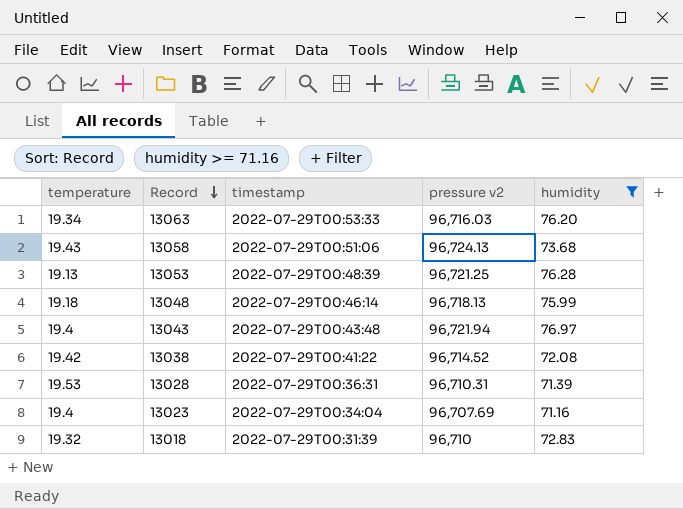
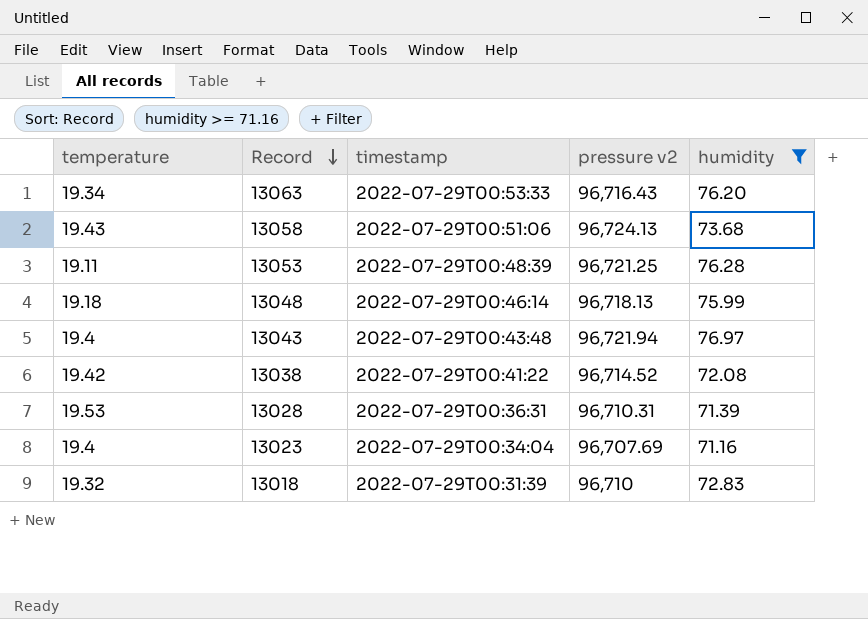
13063 | pressure v2: 96,716.03 -> 96,716.43
13053 | temperature: 19.13 -> 19.11

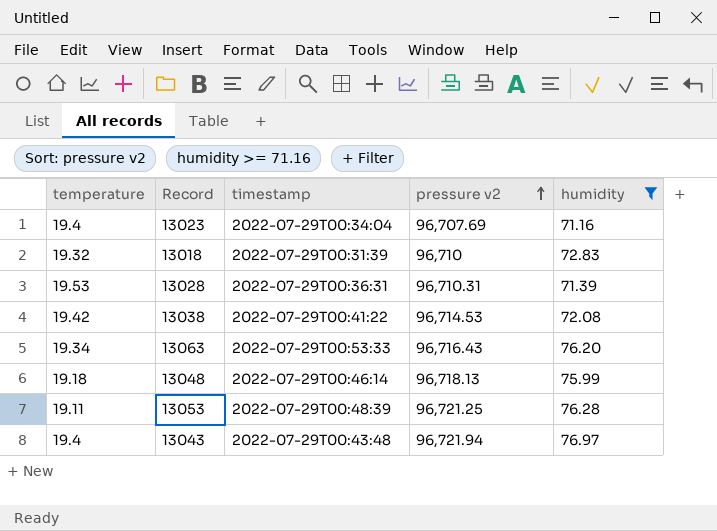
row order: Record descending -> pressure v2 ascending
row 13058: 19.43 | 2022-07-29T00:51:06 | 96,724.13 | 73.68 -> none
13038 | pressure v2: 96,714.52 -> 96,714.53

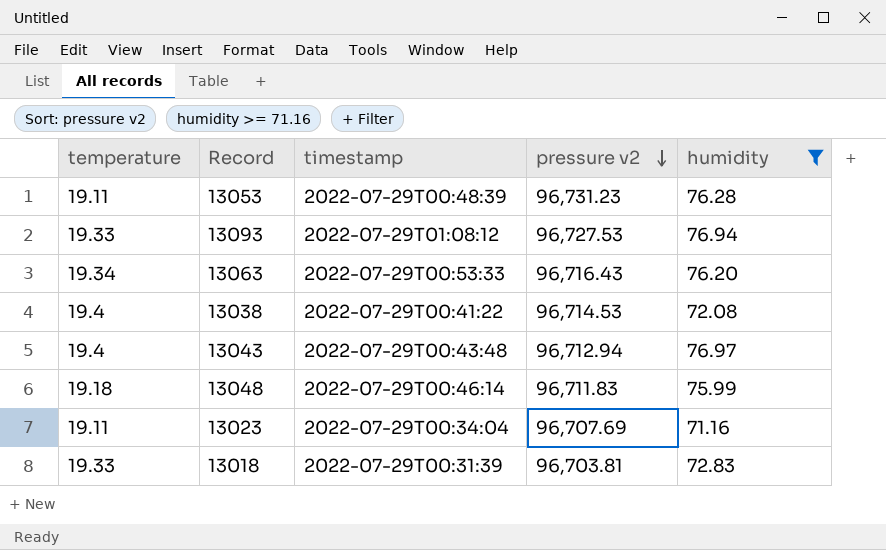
row order: pressure v2 ascending -> pressure v2 descending
row 13028: 19.53 | 2022-07-29T00:36:31 | 96,710.31 | 71.39 -> none
13053 | pressure v2: 96,721.25 -> 96,731.23
row 13093: none -> 19.33 | 2022-07-29T01:08:12 | 96,727.53 | 76.94
13038 | temperature: 19.42 -> 19.4
13043 | pressure v2: 96,721.94 -> 96,712.94
13048 | pressure v2: 96,718.13 -> 96,711.83
13023 | temperature: 19.4 -> 19.11
13018 | temperature: 19.32 -> 19.33
13018 | pressure v2: 96,710 -> 96,703.81

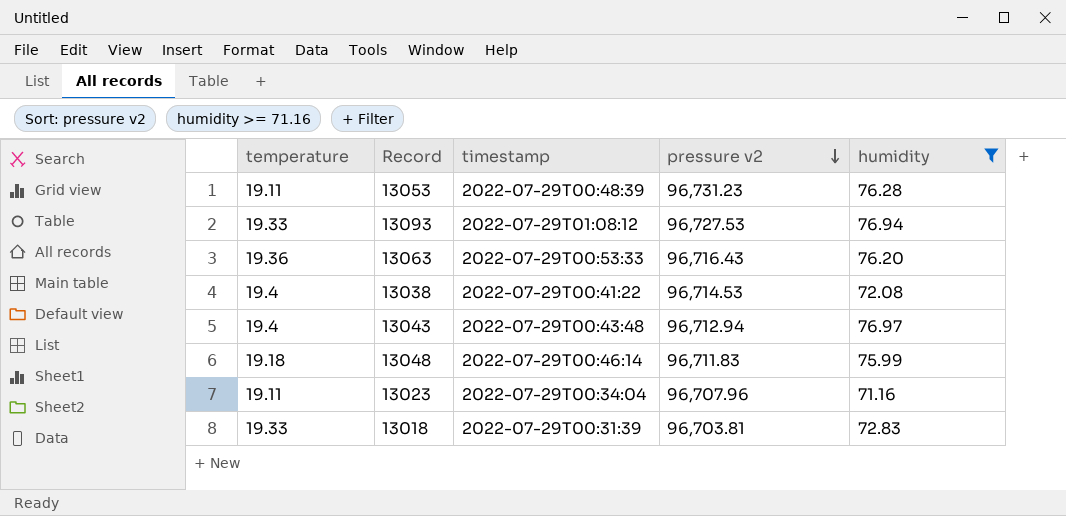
13063 | temperature: 19.34 -> 19.36
13023 | pressure v2: 96,707.69 -> 96,707.96

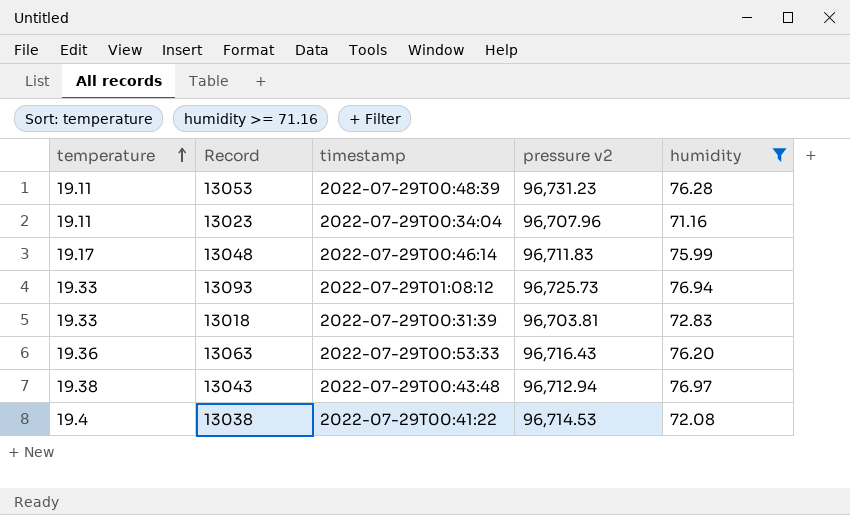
row order: pressure v2 descending -> temperature ascending
13048 | temperature: 19.18 -> 19.17
13093 | pressure v2: 96,727.53 -> 96,725.73
13043 | temperature: 19.4 -> 19.38

